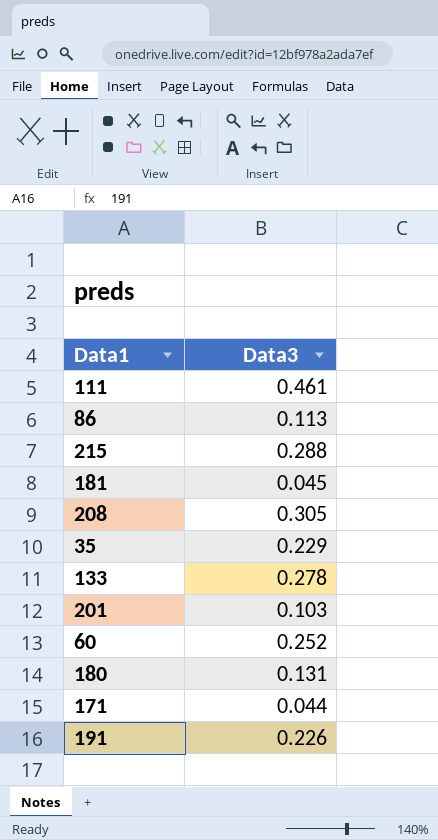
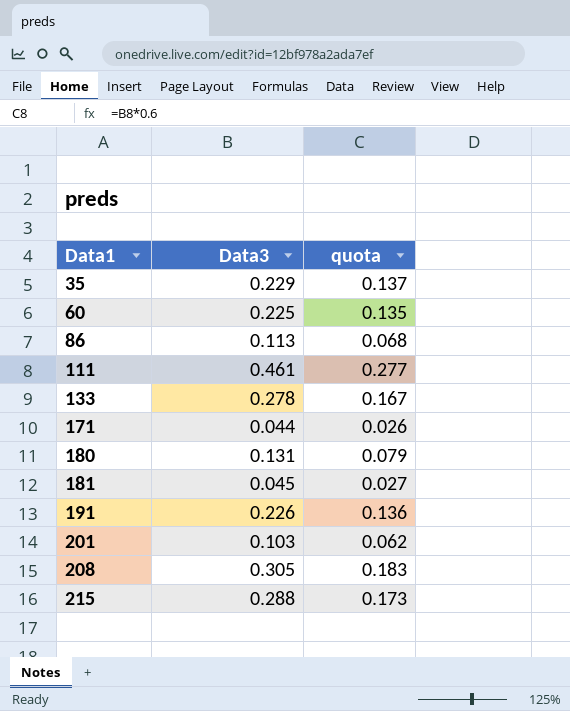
row order: none -> Data1 ascending
column quota | formula: none -> [Data3] * 0.6
60 | Data3: 0.252 -> 0.225

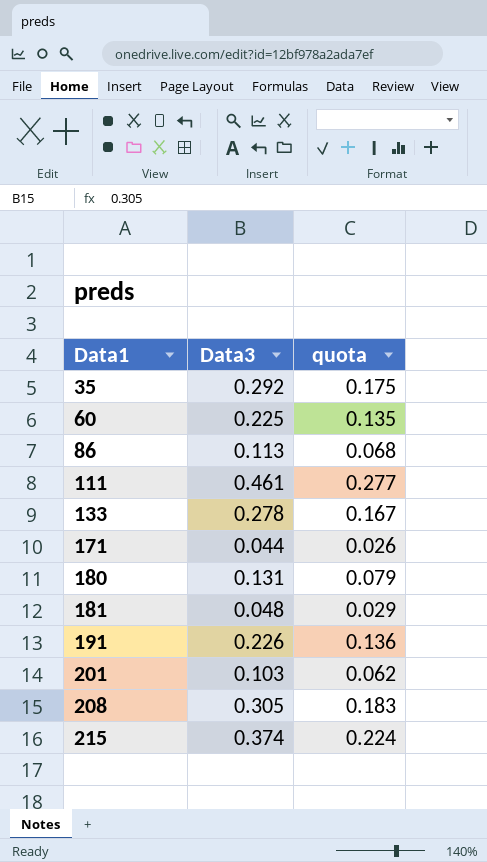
35 | Data3: 0.229 -> 0.292
35 | quota: 0.137 -> 0.175
181 | Data3: 0.045 -> 0.048
181 | quota: 0.027 -> 0.029
215 | Data3: 0.288 -> 0.374
215 | quota: 0.173 -> 0.224

